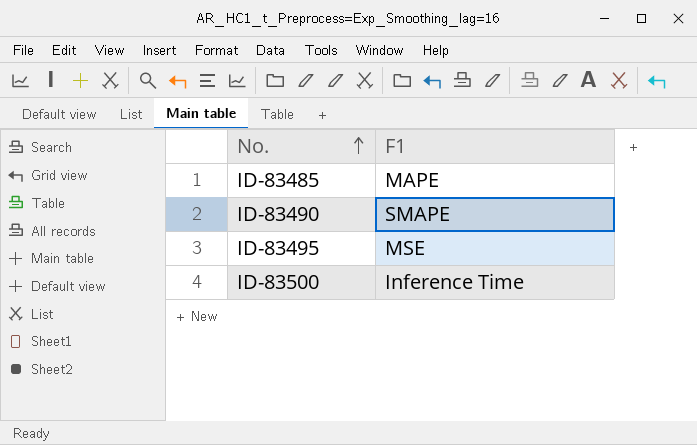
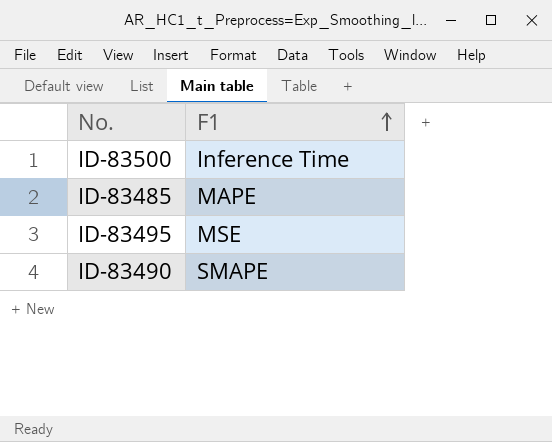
row order: No. ascending -> F1 ascending

